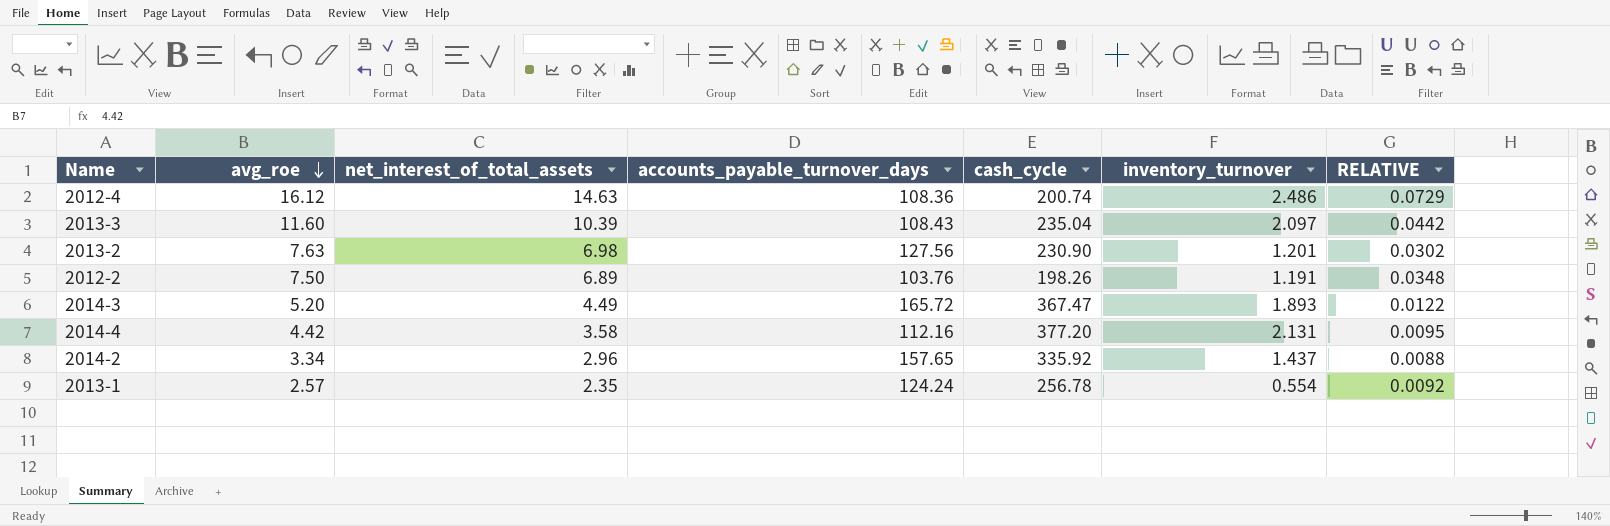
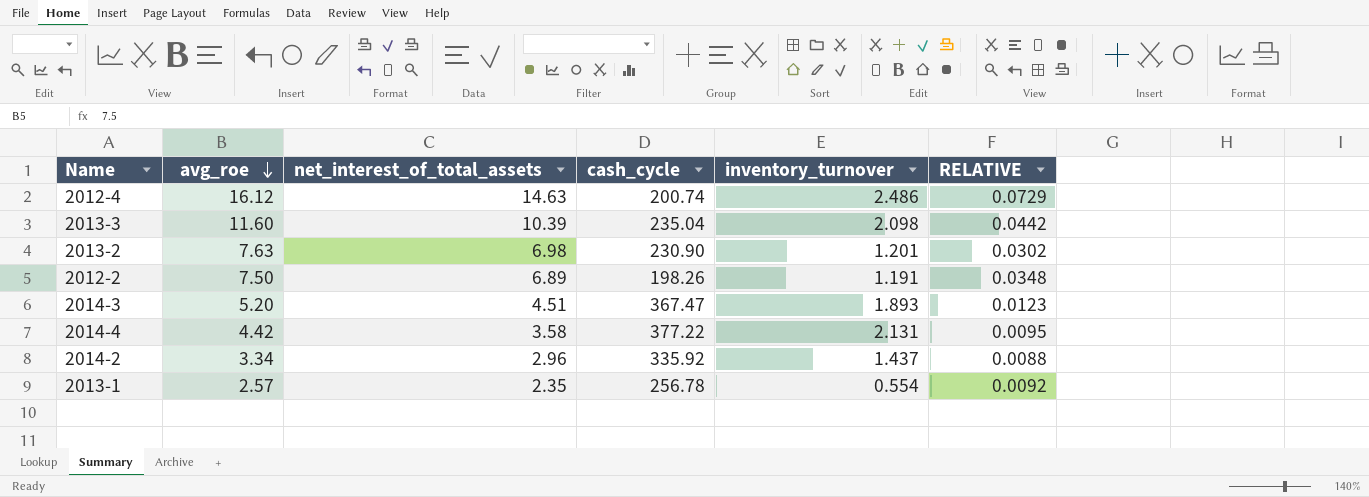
column accounts_payable_turnover_days | position: 4 -> none
2013-3 | inventory_turnover: 2.097 -> 2.098
2014-3 | net_interest_of_total_assets: 4.49 -> 4.51
2014-3 | RELATIVE: 0.0122 -> 0.0123
2014-4 | cash_cycle: 377.20 -> 377.22

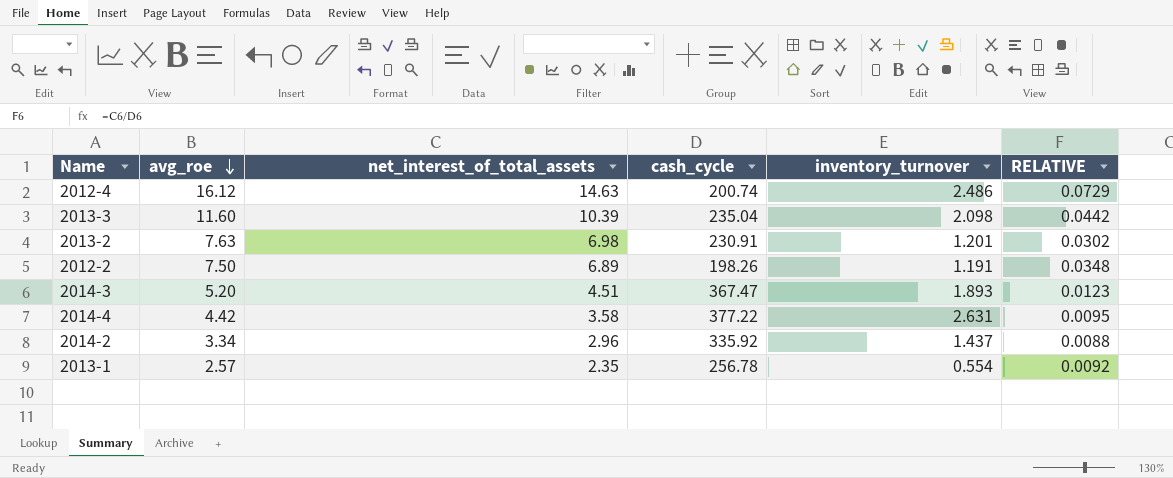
2013-2 | cash_cycle: 230.90 -> 230.91
2014-4 | inventory_turnover: 2.131 -> 2.631

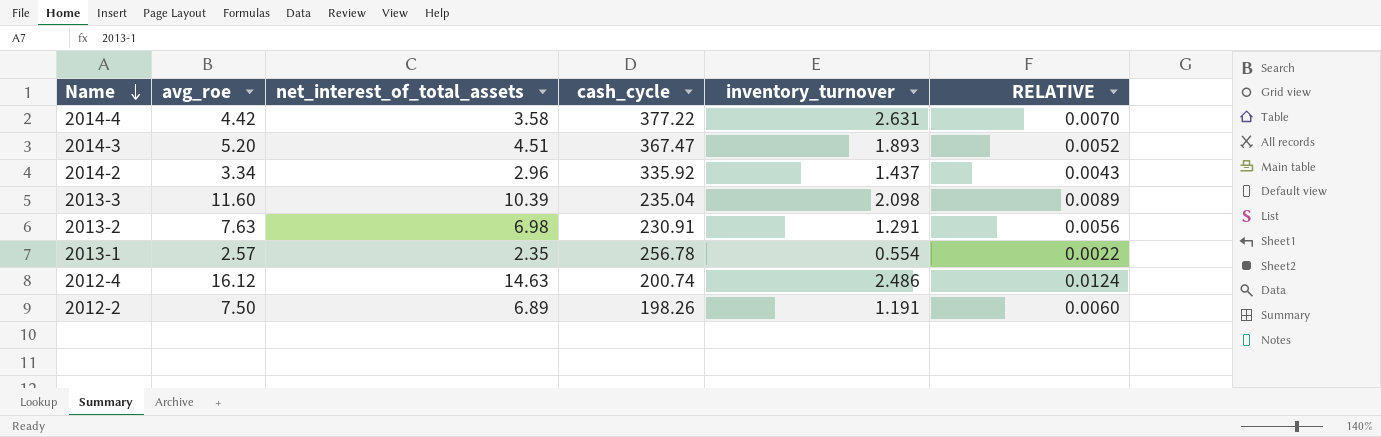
row order: avg_roe descending -> Name descending
column RELATIVE | formula: [net_interest_of_total_assets] / [cash_cycle] -> [inventory_turnover] / [cash_cycle]
2013-2 | inventory_turnover: 1.201 -> 1.291

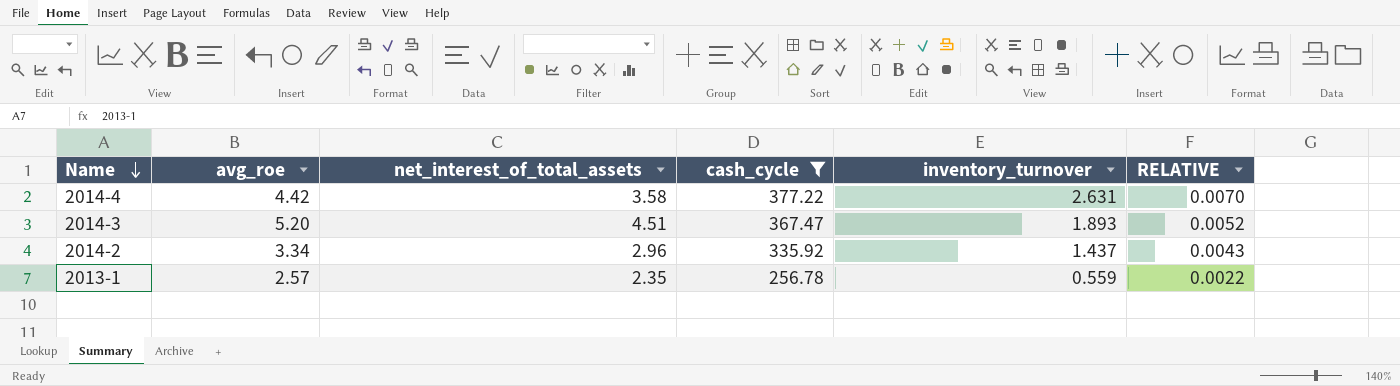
filter: none -> cash_cycle >= 256.78
2013-1 | inventory_turnover: 0.554 -> 0.559

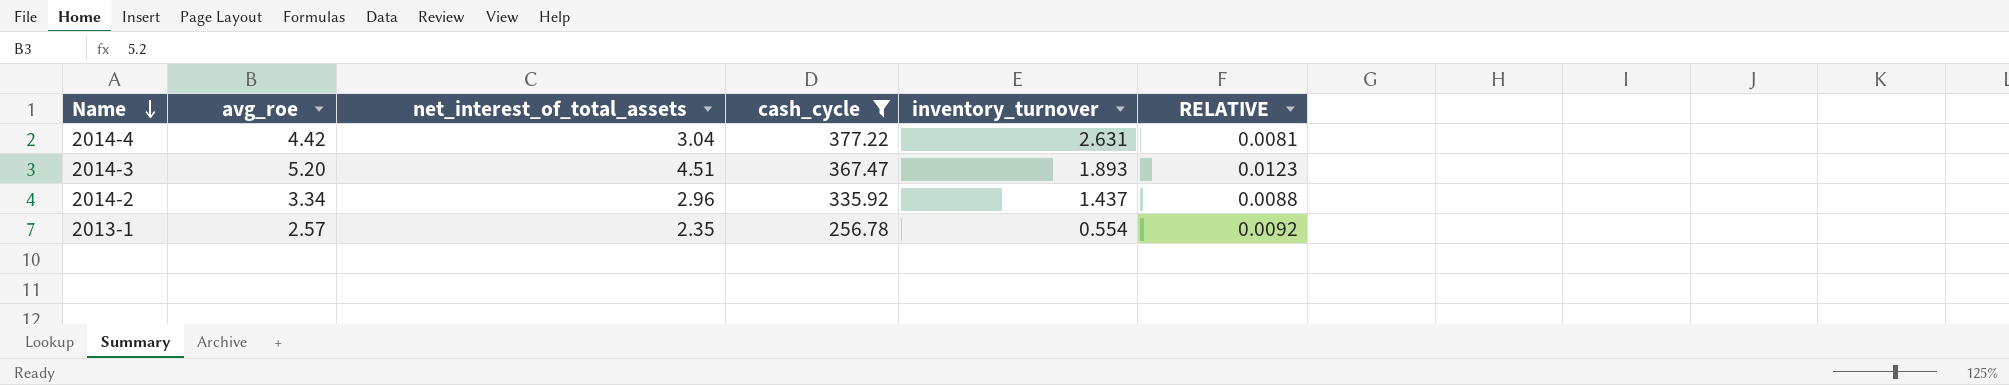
column RELATIVE | formula: [inventory_turnover] / [cash_cycle] -> [net_interest_of_total_assets] / [cash_cycle]
2014-4 | net_interest_of_total_assets: 3.58 -> 3.04
2013-1 | inventory_turnover: 0.559 -> 0.554

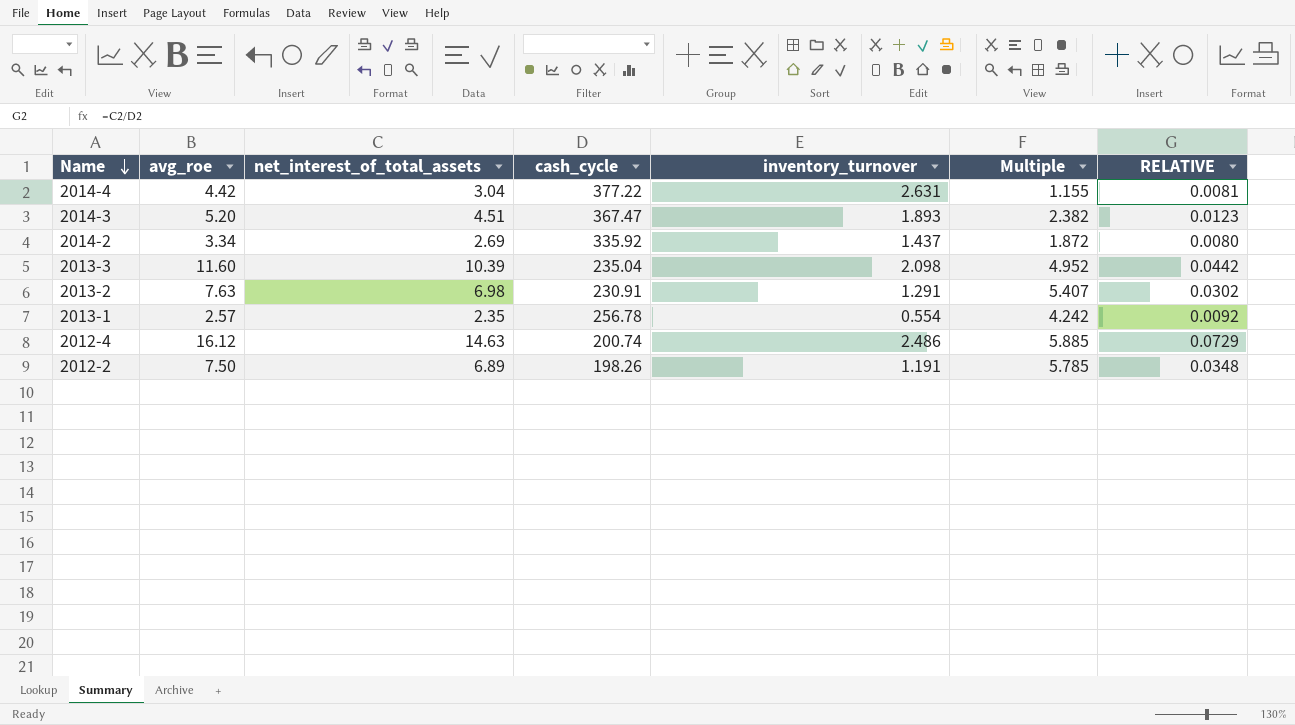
filter: cash_cycle >= 256.78 -> none
column Multiple | formula: none -> [net_interest_of_total_assets] / [inventory_turnover]
2014-2 | net_interest_of_total_assets: 2.96 -> 2.69
2014-2 | RELATIVE: 0.0088 -> 0.0080

